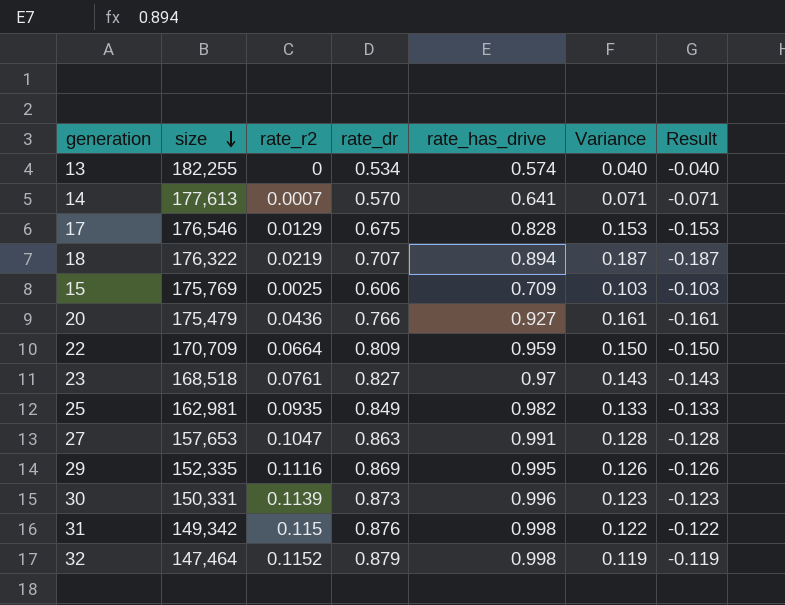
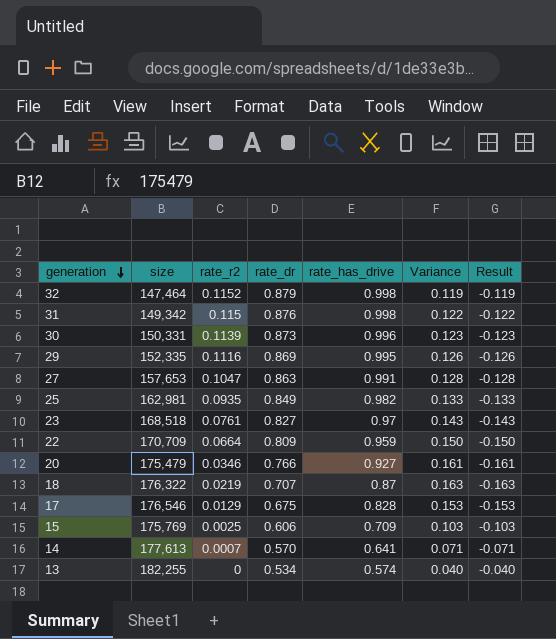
row order: size descending -> generation descending
20 | rate_r2: 0.0436 -> 0.0346
18 | rate_has_drive: 0.894 -> 0.87
18 | Variance: 0.187 -> 0.163
18 | Result: -0.187 -> -0.163

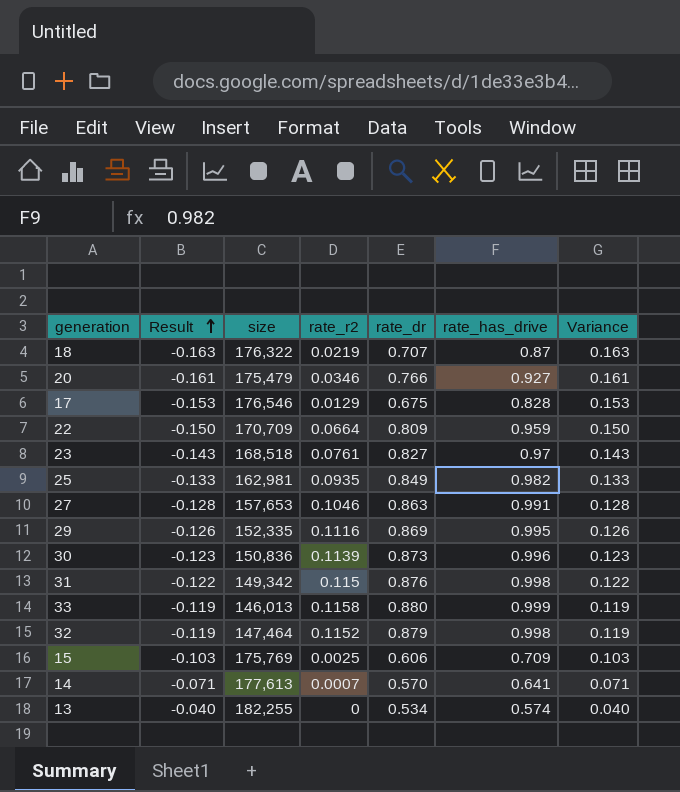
row order: generation descending -> Result ascending
column Result | position: 7 -> 2
27 | rate_r2: 0.1047 -> 0.1046
30 | size: 150,331 -> 150,836
row 33: none -> -0.119 | 146,013 | 0.1158 | 0.880 | 0.999 | 0.119

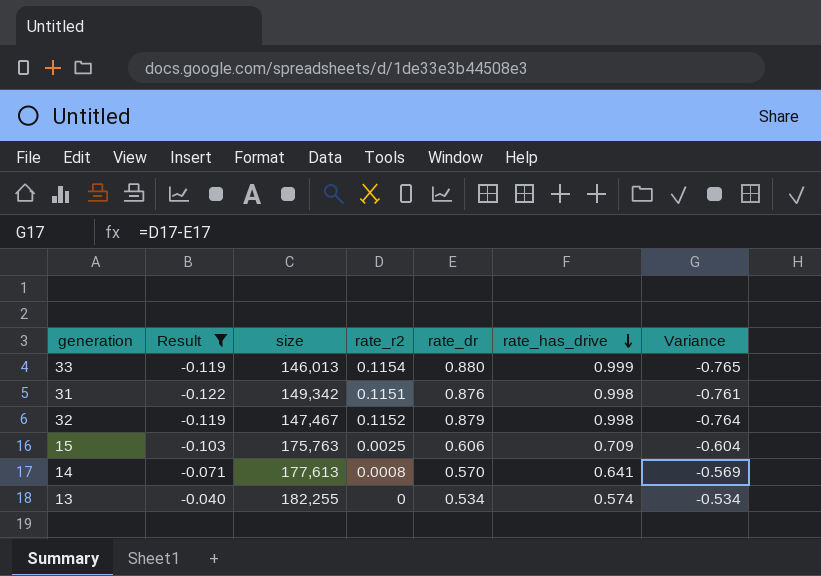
filter: none -> Result >= -0.122
row order: Result ascending -> rate_has_drive descending
column Variance | formula: [rate_has_drive] - [rate_dr] -> [rate_r2] - [rate_dr]
33 | rate_r2: 0.1158 -> 0.1154
31 | rate_r2: 0.115 -> 0.1151
32 | size: 147,464 -> 147,467
15 | size: 175,769 -> 175,763
14 | rate_r2: 0.0007 -> 0.0008

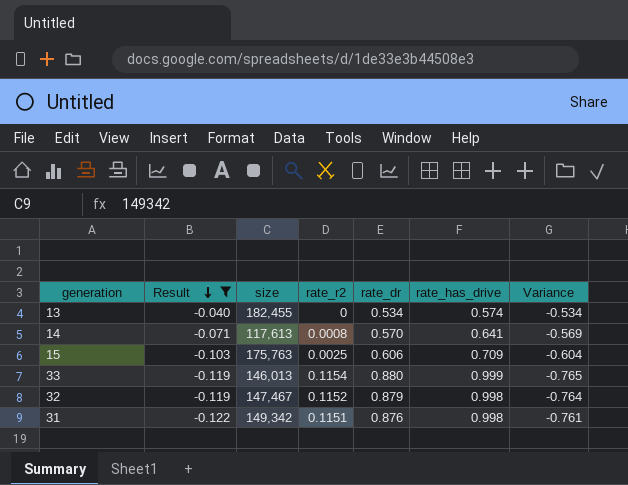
row order: rate_has_drive descending -> Result descending
13 | size: 182,255 -> 182,455
14 | size: 177,613 -> 117,613

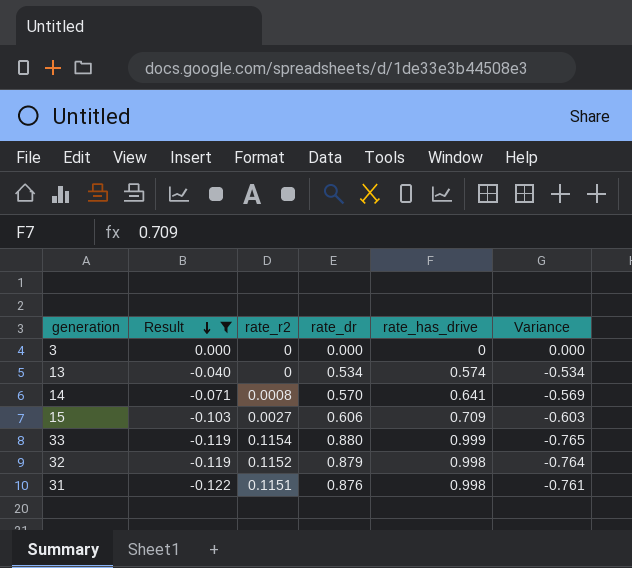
column size | position: 3 -> none
row 3: none -> 0.000 | 0 | 0.000 | 0 | 0.000
15 | rate_r2: 0.0025 -> 0.0027
15 | Variance: -0.604 -> -0.603

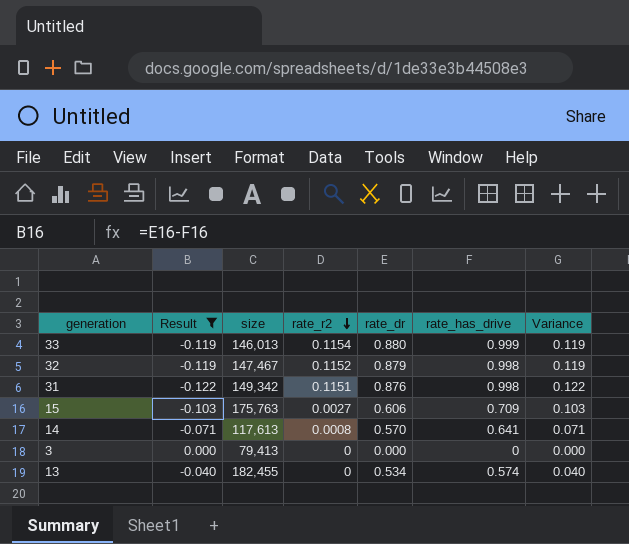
row order: Result descending -> rate_r2 descending
column size | position: none -> 3
column Variance | formula: [rate_r2] - [rate_dr] -> [rate_has_drive] - [rate_dr]

